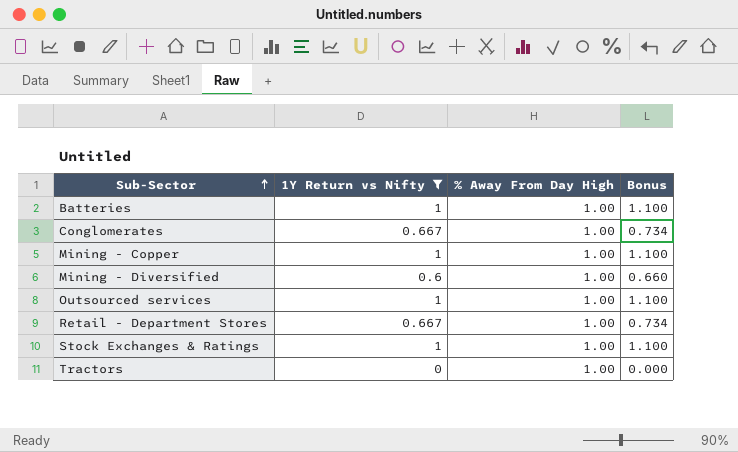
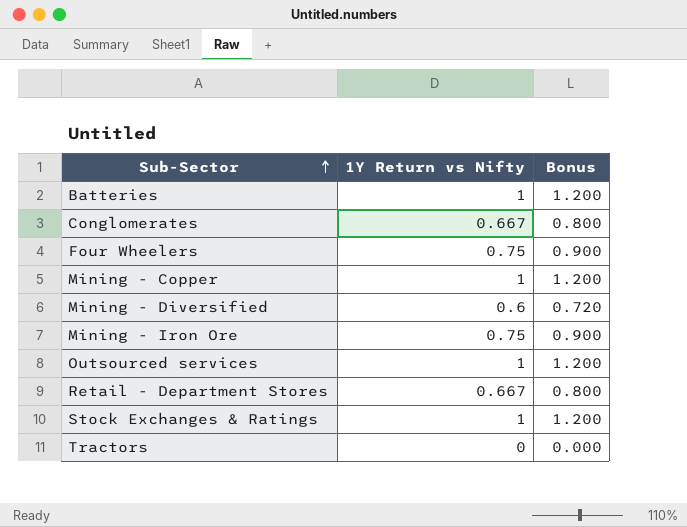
filter: 1Y Return vs Nifty != 0.75 -> none
column % Away From Day High | position: 3 -> none
column Bonus | formula: [1Y Return vs Nifty] * 1.1 -> [1Y Return vs Nifty] * 1.2

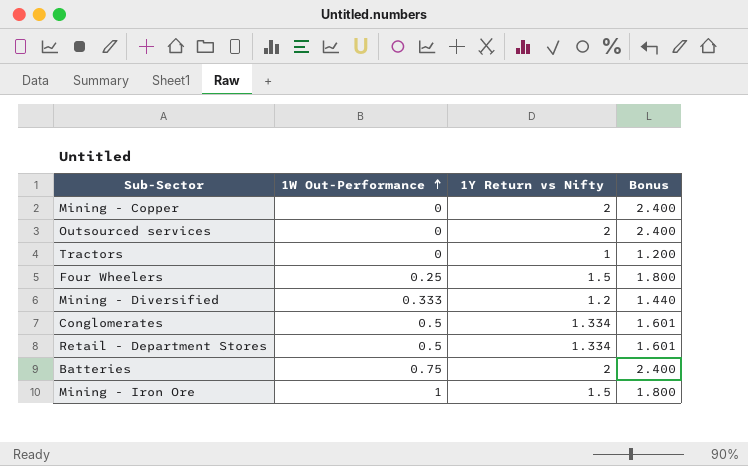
row order: Sub-Sector ascending -> 1W Out-Performance ascending
column 1W Out-Performance | position: none -> 2
row Stock Exchanges & Ratings: 1 | 1.200 -> none
Mining - Copper | 1Y Return vs Nifty: 1 -> 2
Mining - Copper | Bonus: 1.200 -> 2.400
Outsourced services | 1Y Return vs Nifty: 1 -> 2
Outsourced services | Bonus: 1.200 -> 2.400
Tractors | 1Y Return vs Nifty: 0 -> 1
Tractors | Bonus: 0.000 -> 1.200
Four Wheelers | 1Y Return vs Nifty: 0.75 -> 1.5
Four Wheelers | Bonus: 0.900 -> 1.800
Mining - Diversified | 1Y Return vs Nifty: 0.6 -> 1.2
Mining - Diversified | Bonus: 0.720 -> 1.440
Conglomerates | 1Y Return vs Nifty: 0.667 -> 1.334
Conglomerates | Bonus: 0.800 -> 1.601
Retail - Department Stores | 1Y Return vs Nifty: 0.667 -> 1.334
Retail - Department Stores | Bonus: 0.800 -> 1.601
Batteries | 1Y Return vs Nifty: 1 -> 2
Batteries | Bonus: 1.200 -> 2.400
Mining - Iron Ore | 1Y Return vs Nifty: 0.75 -> 1.5
Mining - Iron Ore | Bonus: 0.900 -> 1.800

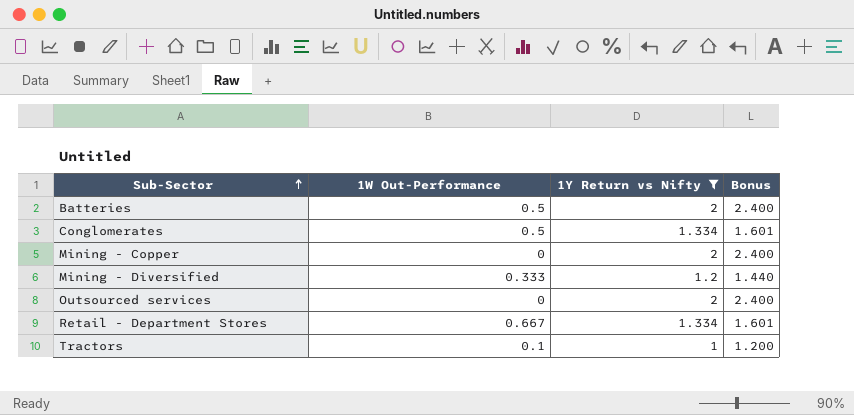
filter: none -> 1Y Return vs Nifty != 1.5
row order: 1W Out-Performance ascending -> Sub-Sector ascending
Batteries | 1W Out-Performance: 0.75 -> 0.5
Retail - Department Stores | 1W Out-Performance: 0.5 -> 0.667
Tractors | 1W Out-Performance: 0 -> 0.1

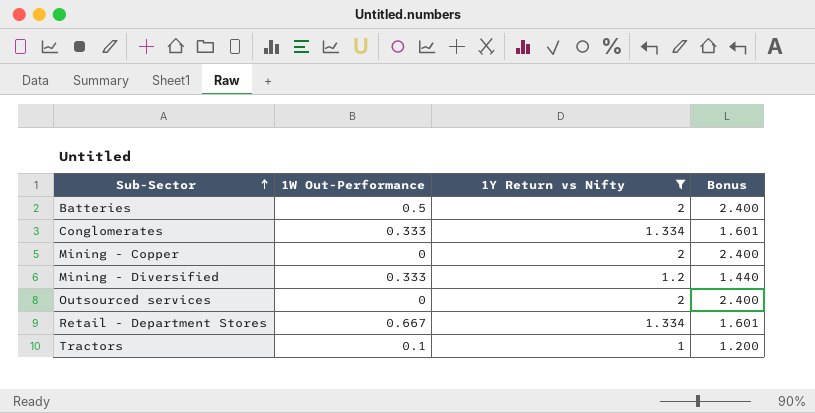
Conglomerates | 1W Out-Performance: 0.5 -> 0.333

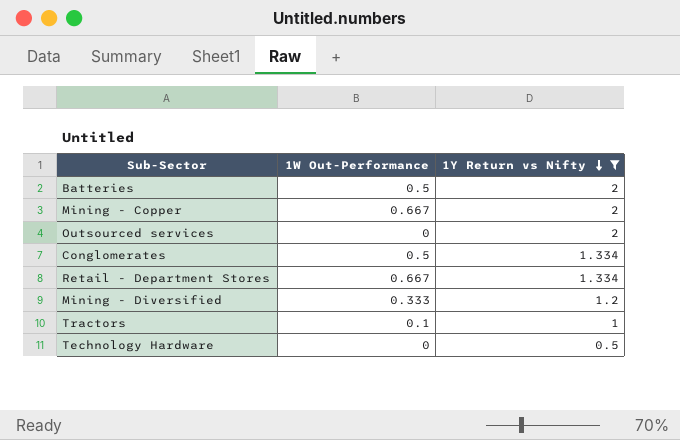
row order: Sub-Sector ascending -> 1Y Return vs Nifty descending
column Bonus | formula: [1Y Return vs Nifty] * 1.2 -> none
Mining - Copper | 1W Out-Performance: 0 -> 0.667
Conglomerates | 1W Out-Performance: 0.333 -> 0.5
row Technology Hardware: none -> 0 | 0.5

